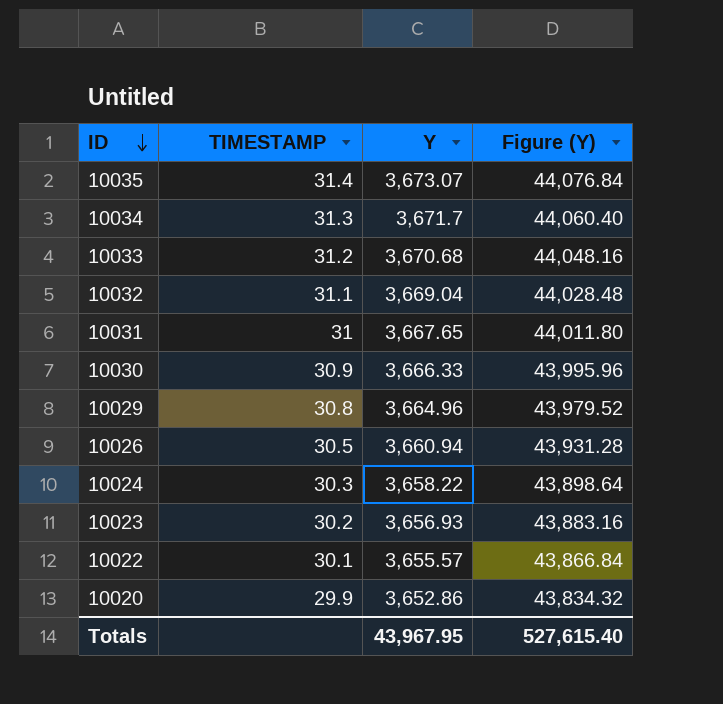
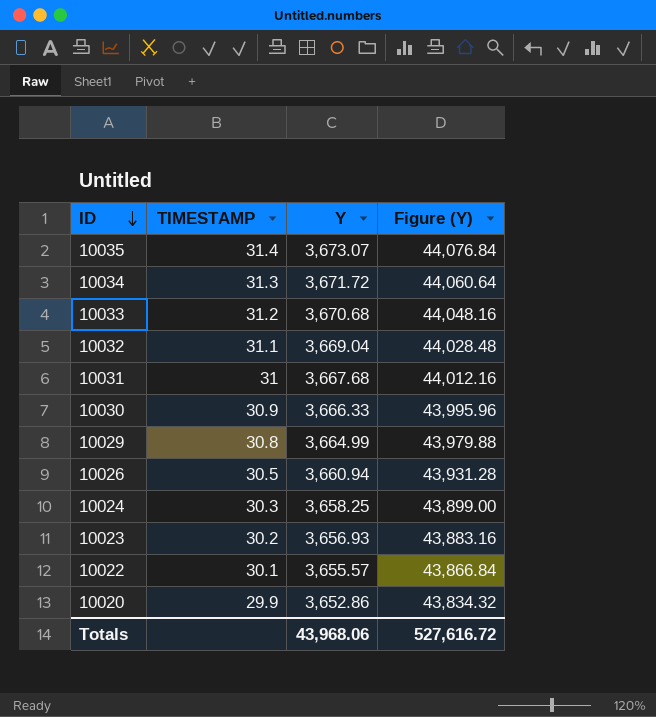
10034 | Y: 3,671.7 -> 3,671.72
10034 | Figure (Y): 44,060.40 -> 44,060.64
10031 | Y: 3,667.65 -> 3,667.68
10031 | Figure (Y): 44,011.80 -> 44,012.16
10029 | Y: 3,664.96 -> 3,664.99
10029 | Figure (Y): 43,979.52 -> 43,979.88
10024 | Y: 3,658.22 -> 3,658.25
10024 | Figure (Y): 43,898.64 -> 43,899.00
Totals | Y: 43,967.95 -> 43,968.06
Totals | Figure (Y): 527,615.40 -> 527,616.72

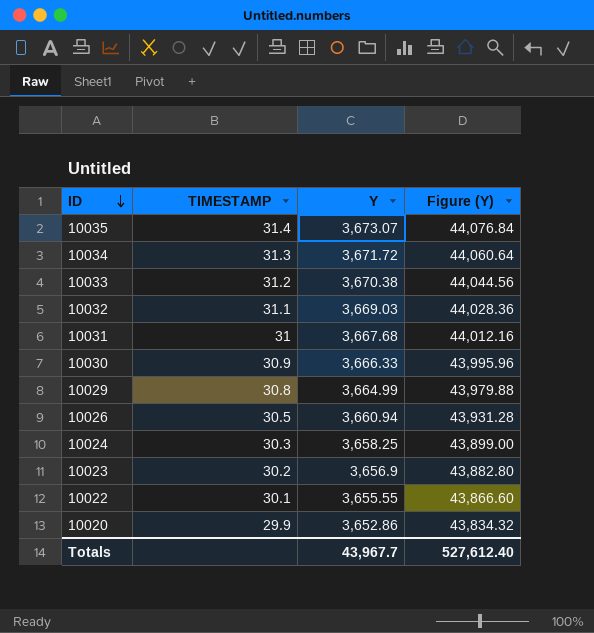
10033 | Y: 3,670.68 -> 3,670.38
10033 | Figure (Y): 44,048.16 -> 44,044.56
10032 | Y: 3,669.04 -> 3,669.03
10032 | Figure (Y): 44,028.48 -> 44,028.36
10023 | Y: 3,656.93 -> 3,656.9
10023 | Figure (Y): 43,883.16 -> 43,882.80
10022 | Y: 3,655.57 -> 3,655.55
10022 | Figure (Y): 43,866.84 -> 43,866.60
Totals | Y: 43,968.06 -> 43,967.7
Totals | Figure (Y): 527,616.72 -> 527,612.40

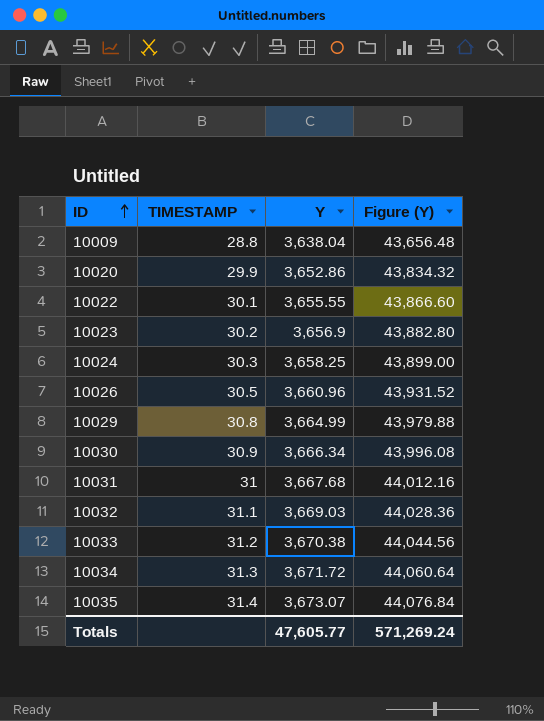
row order: ID descending -> ID ascending
row 10009: none -> 28.8 | 3,638.04 | 43,656.48
10026 | Y: 3,660.94 -> 3,660.96
10026 | Figure (Y): 43,931.28 -> 43,931.52
10030 | Y: 3,666.33 -> 3,666.34
10030 | Figure (Y): 43,995.96 -> 43,996.08
Totals | Y: 43,967.7 -> 47,605.77
Totals | Figure (Y): 527,612.40 -> 571,269.24

